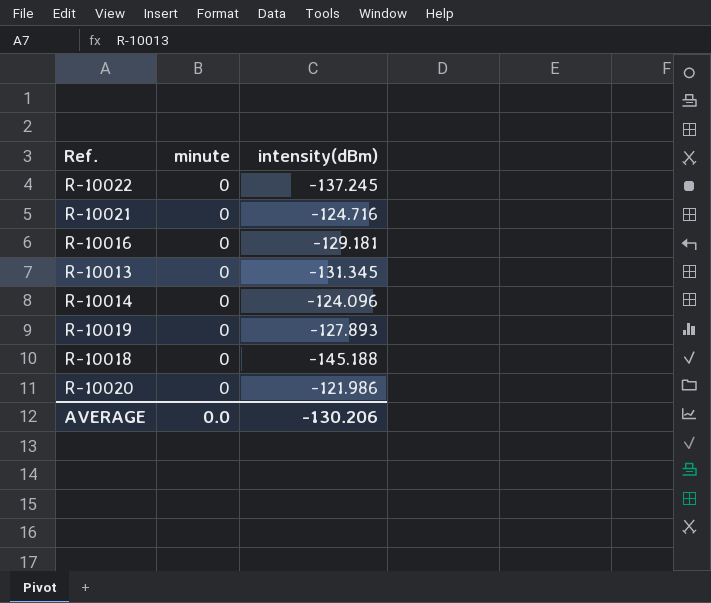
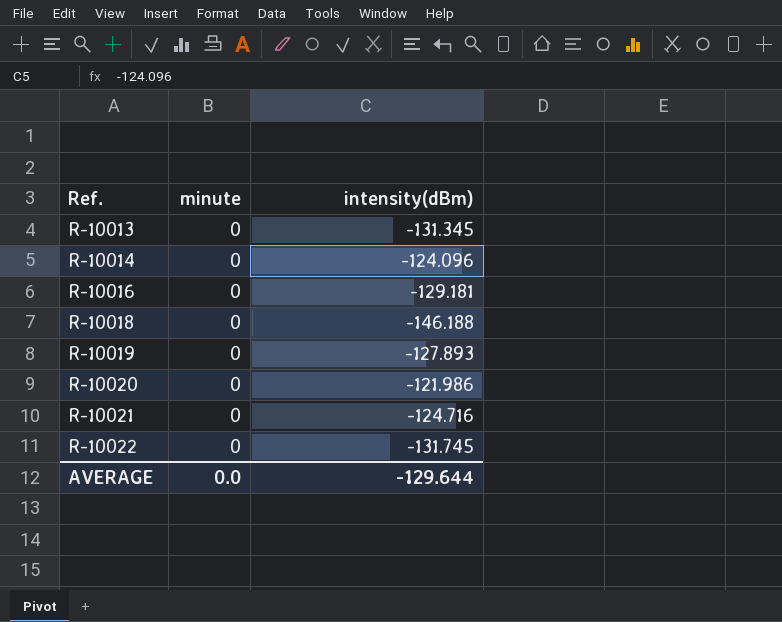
row order: none -> Ref. ascending
R-10018 | intensity(dBm): -145.188 -> -146.188
R-10022 | intensity(dBm): -137.245 -> -131.745
AVERAGE | intensity(dBm): -130.206 -> -129.644

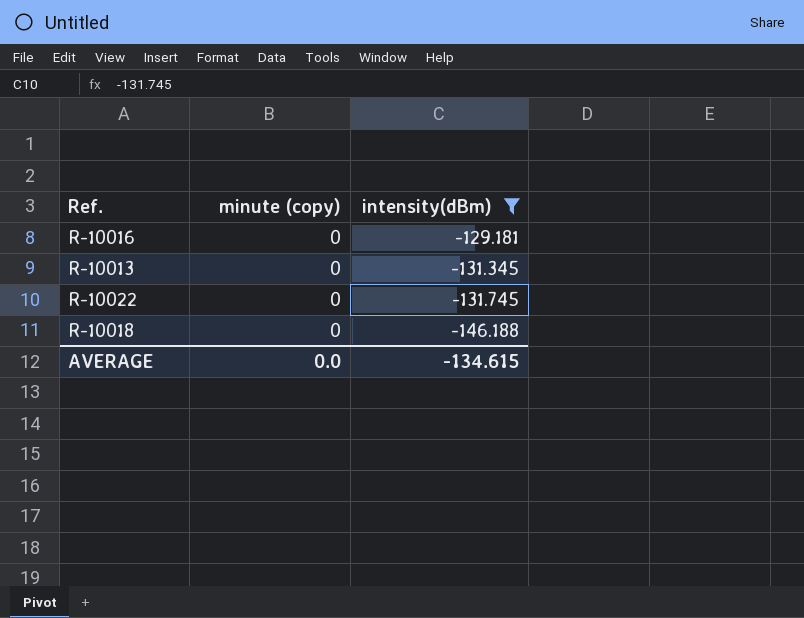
filter: none -> intensity(dBm) <= -129.181
row order: Ref. ascending -> intensity(dBm) descending
column name: minute -> minute (copy)
AVERAGE | intensity(dBm): -129.644 -> -134.615

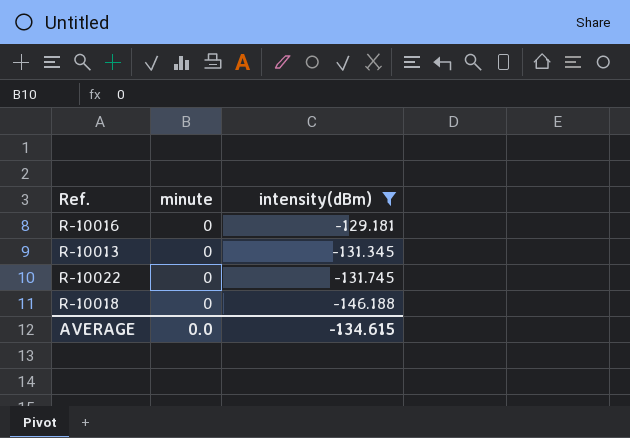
column name: minute (copy) -> minute

